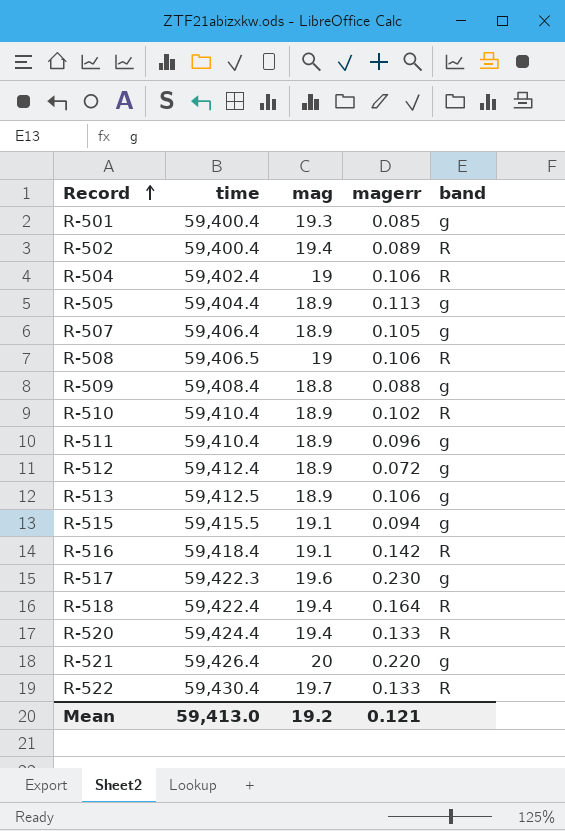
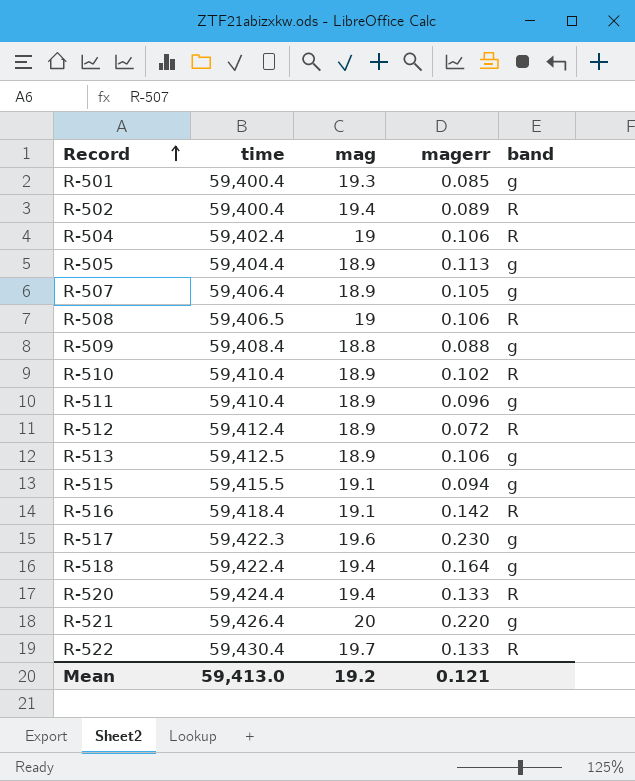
R-512 | band: g -> R
R-518 | band: R -> g

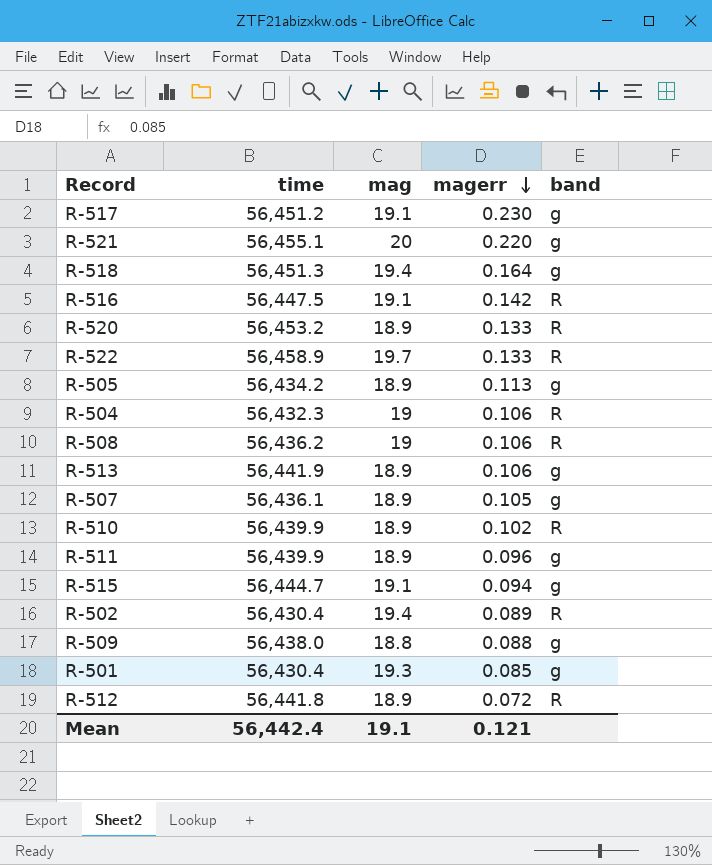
row order: Record ascending -> magerr descending
R-517 | time: 59,422.3 -> 56,451.2
R-517 | mag: 19.6 -> 19.1
R-521 | time: 59,426.4 -> 56,455.1
R-518 | time: 59,422.4 -> 56,451.3
R-516 | time: 59,418.4 -> 56,447.5
R-520 | time: 59,424.4 -> 56,453.2
R-520 | mag: 19.4 -> 18.9
R-522 | time: 59,430.4 -> 56,458.9
R-505 | time: 59,404.4 -> 56,434.2
R-504 | time: 59,402.4 -> 56,432.3
R-508 | time: 59,406.5 -> 56,436.2
R-513 | time: 59,412.5 -> 56,441.9
R-507 | time: 59,406.4 -> 56,436.1
R-510 | time: 59,410.4 -> 56,439.9
R-511 | time: 59,410.4 -> 56,439.9
R-515 | time: 59,415.5 -> 56,444.7
R-502 | time: 59,400.4 -> 56,430.4
R-509 | time: 59,408.4 -> 56,438.0
R-501 | time: 59,400.4 -> 56,430.4
R-512 | time: 59,412.4 -> 56,441.8
Mean | time: 59,413.0 -> 56,442.4
Mean | mag: 19.2 -> 19.1

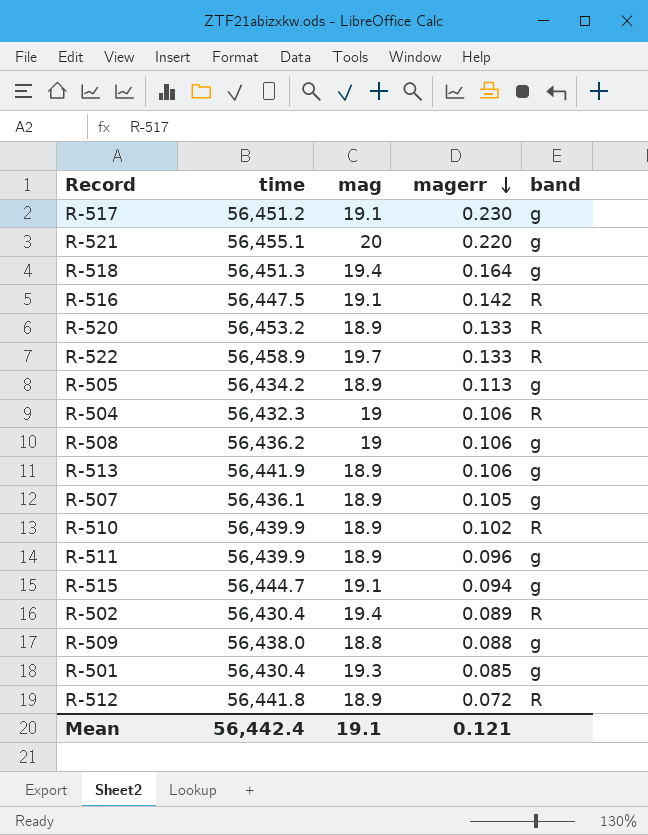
R-508 | band: R -> g

